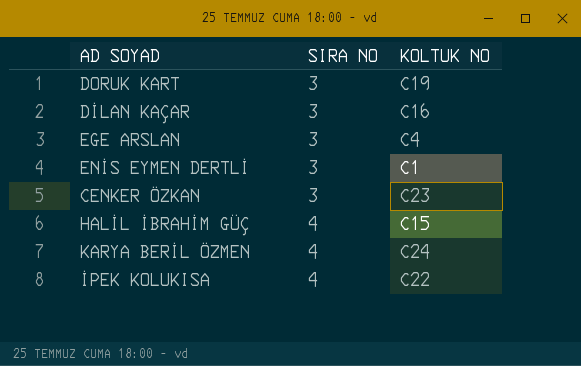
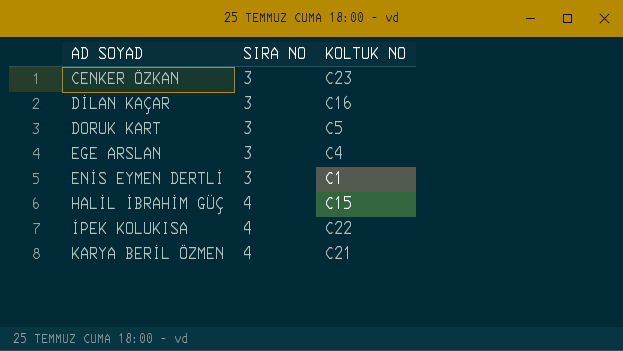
row order: SIRA NO ascending -> AD SOYAD ascending
DORUK KART | KOLTUK NO: C19 -> C5
KARYA BERİL ÖZMEN | KOLTUK NO: C24 -> C21

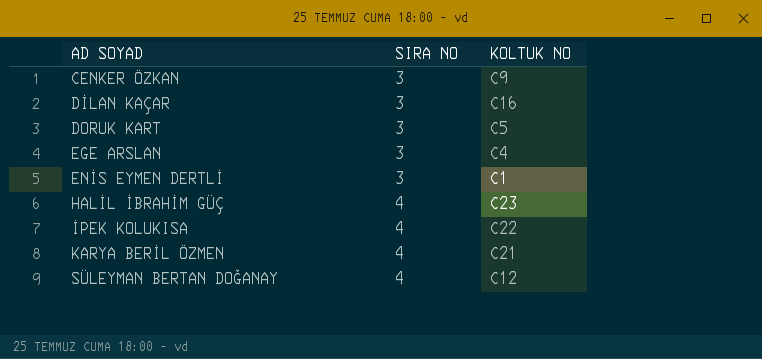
CENKER ÖZKAN | KOLTUK NO: C23 -> C9
HALİL İBRAHİM GÜÇ | KOLTUK NO: C15 -> C23
row SÜLEYMAN BERTAN DOĞANAY: none -> 4 | C12

